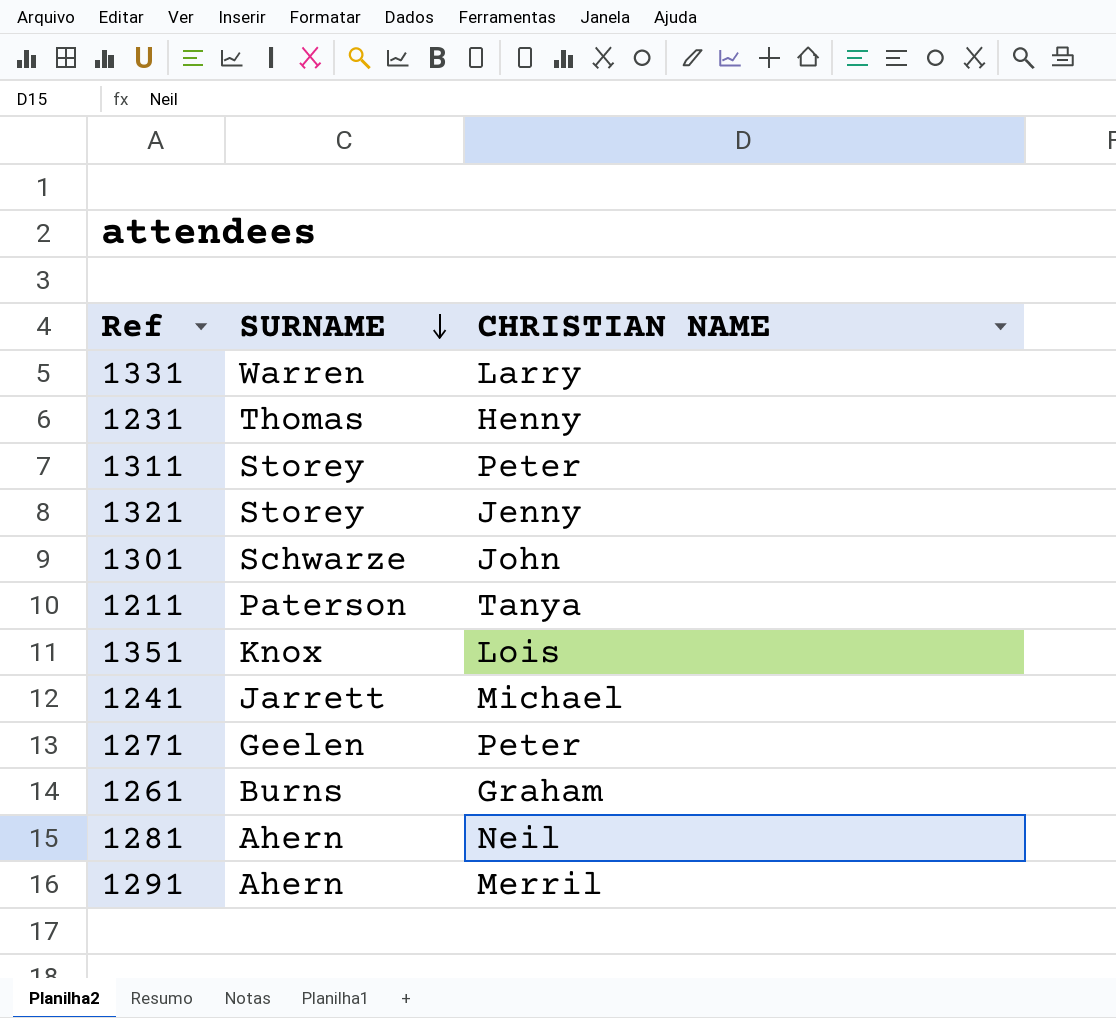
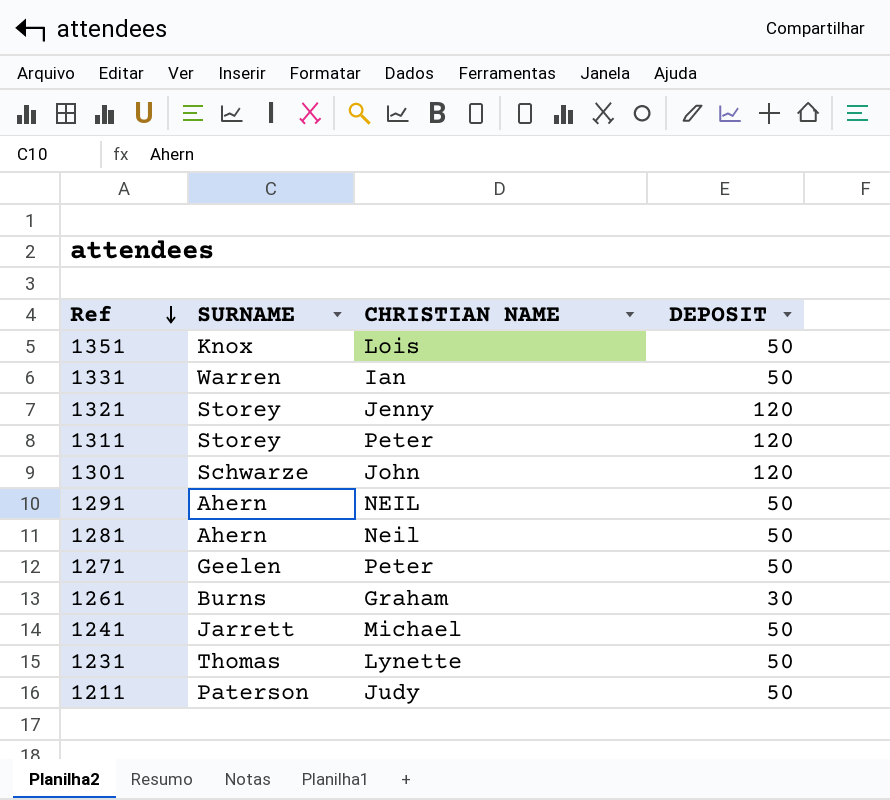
row order: SURNAME descending -> Ref descending
column DEPOSIT | position: none -> 4
1331 | CHRISTIAN NAME: Larry -> Ian
1291 | CHRISTIAN NAME: Merril -> NEIL
1231 | CHRISTIAN NAME: Henny -> Lynette
1211 | CHRISTIAN NAME: Tanya -> Judy

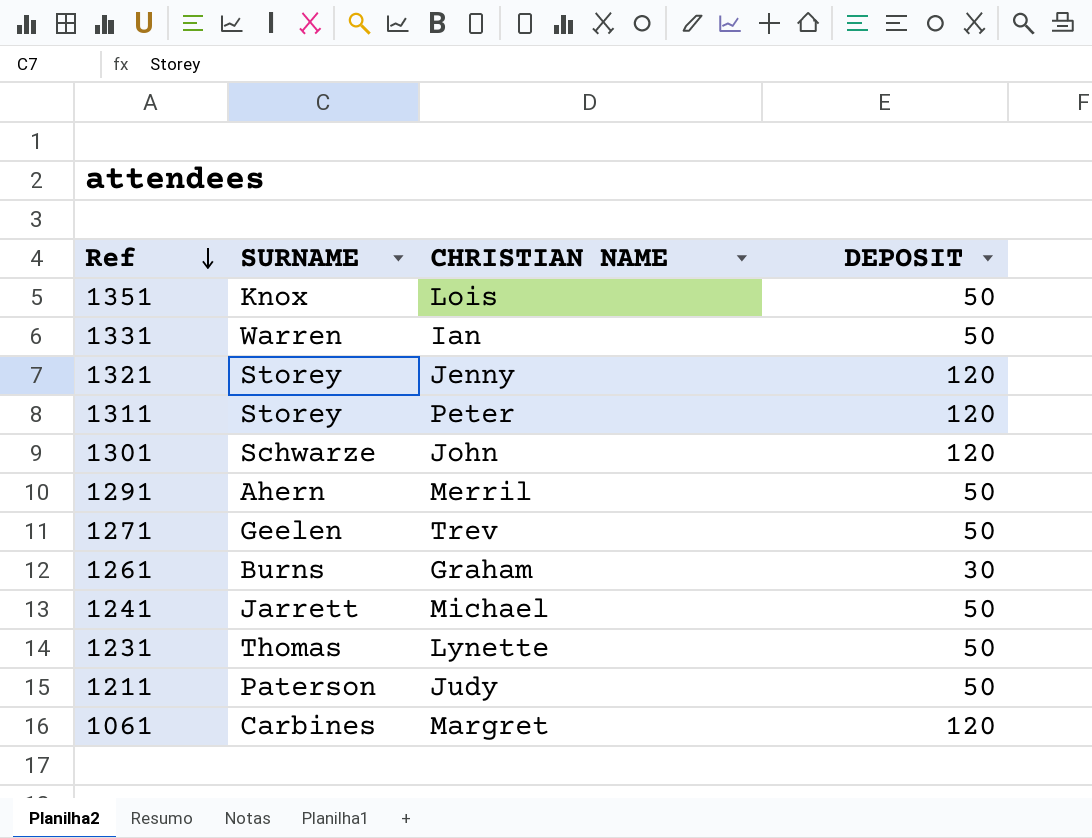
row 1281: Ahern | Neil | 50 -> none
1291 | CHRISTIAN NAME: NEIL -> Merril
1271 | CHRISTIAN NAME: Peter -> Trev
row 1061: none -> Carbines | Margret | 120

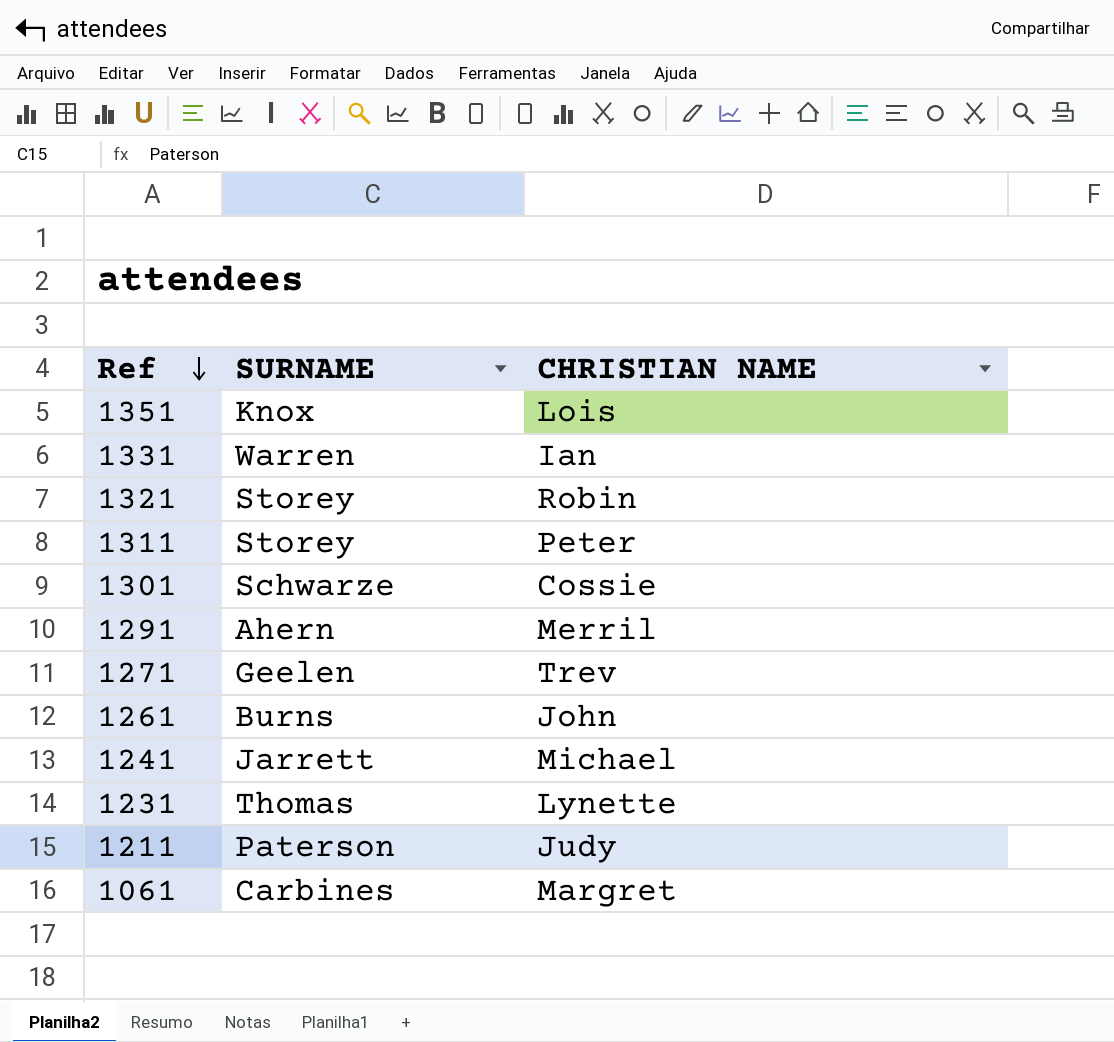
column DEPOSIT | position: 4 -> none
1321 | CHRISTIAN NAME: Jenny -> Robin
1301 | CHRISTIAN NAME: John -> Cossie
1261 | CHRISTIAN NAME: Graham -> John

